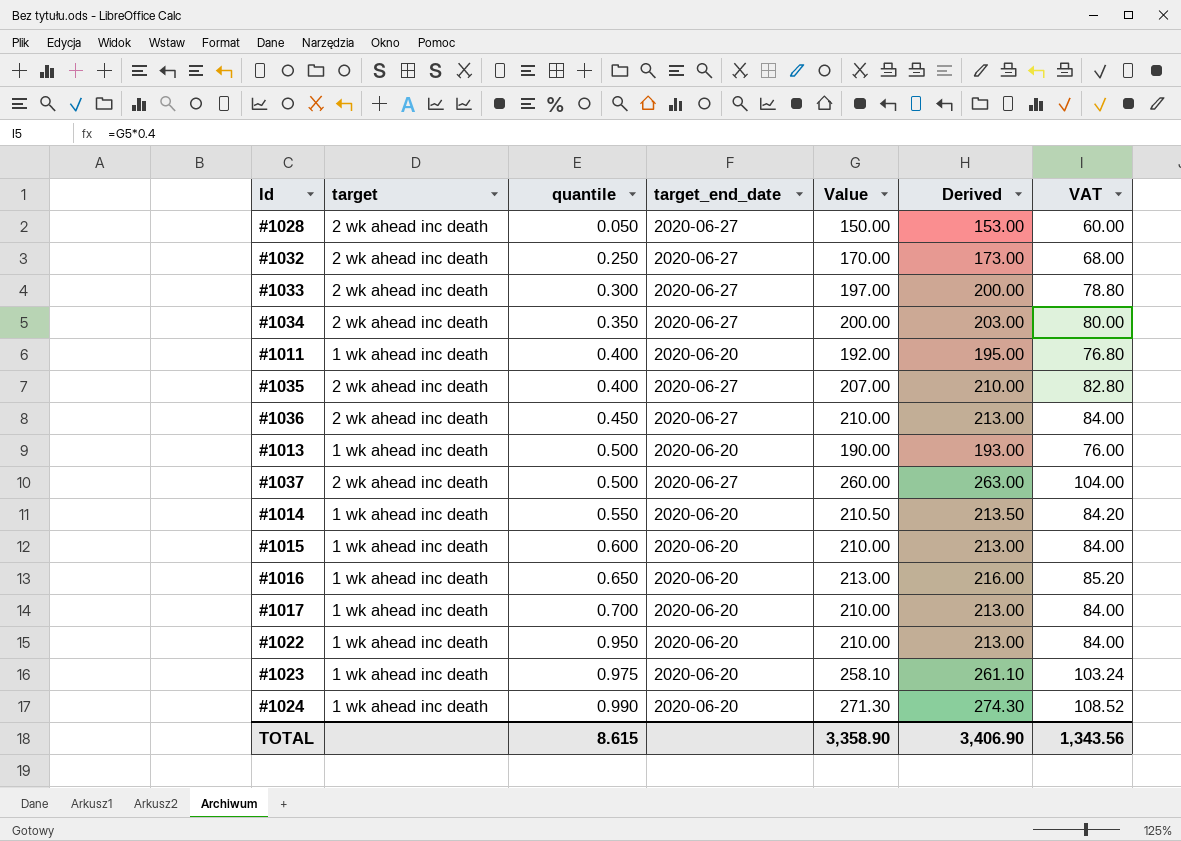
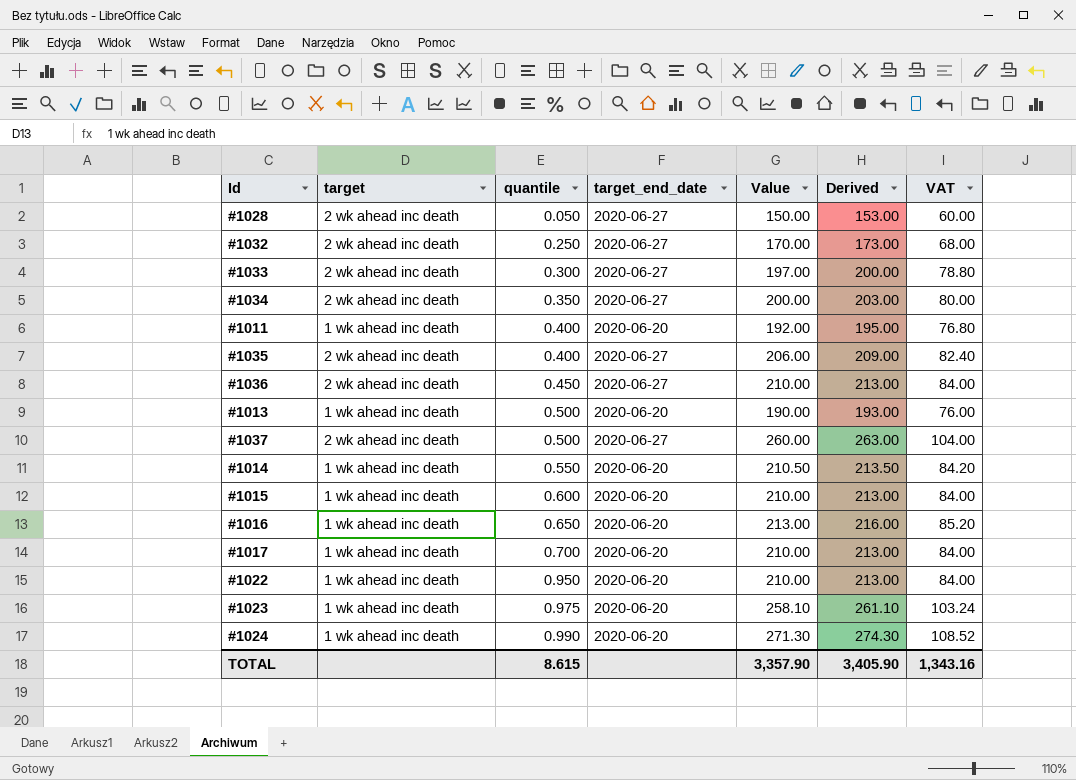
#1035 | Value: 207.00 -> 206.00
#1035 | Derived: 210.00 -> 209.00
#1035 | VAT: 82.80 -> 82.40
TOTAL | Value: 3,358.90 -> 3,357.90
TOTAL | Derived: 3,406.90 -> 3,405.90
TOTAL | VAT: 1,343.56 -> 1,343.16

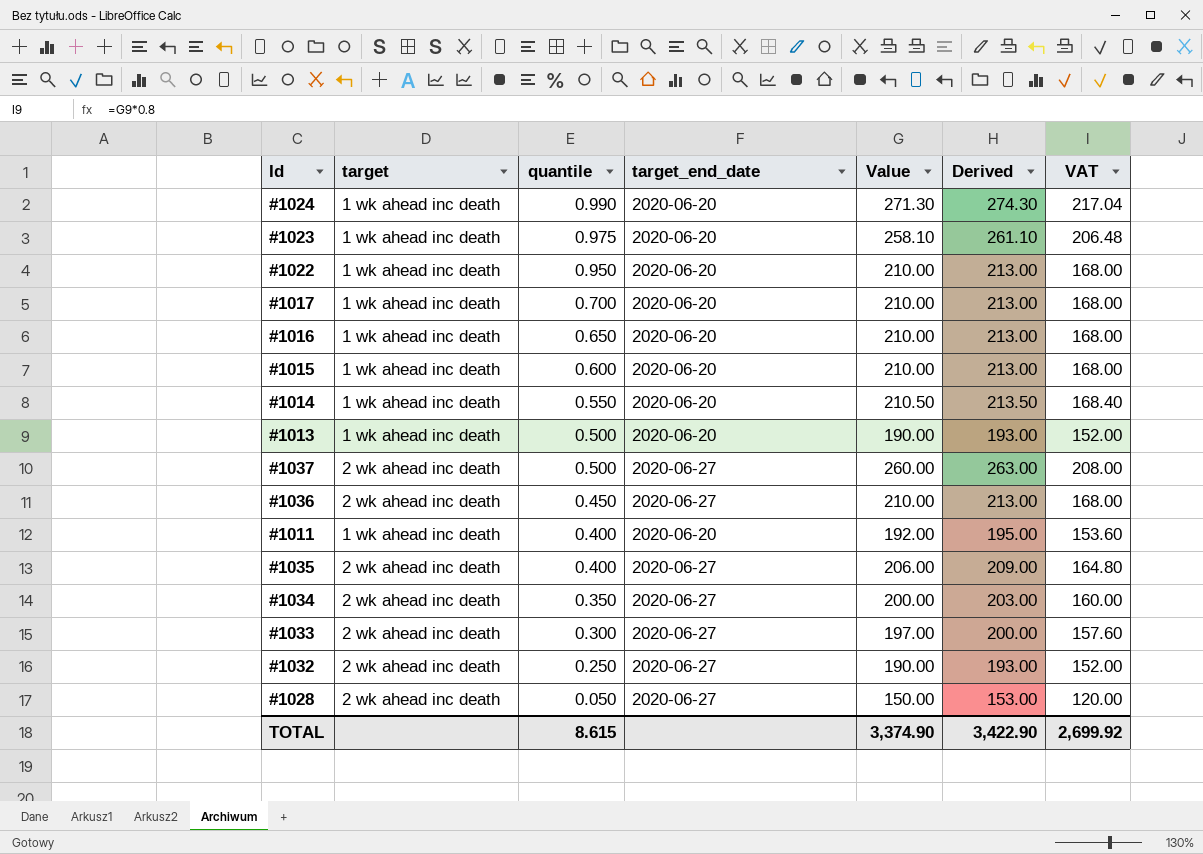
row order: quantile ascending -> quantile descending
column VAT | formula: [Value] * 0.4 -> [Value] * 0.8
#1016 | Value: 213.00 -> 210.00
#1016 | Derived: 216.00 -> 213.00
#1032 | Value: 170.00 -> 190.00
#1032 | Derived: 173.00 -> 193.00
TOTAL | Value: 3,357.90 -> 3,374.90
TOTAL | Derived: 3,405.90 -> 3,422.90
TOTAL | VAT: 1,343.16 -> 2,699.92

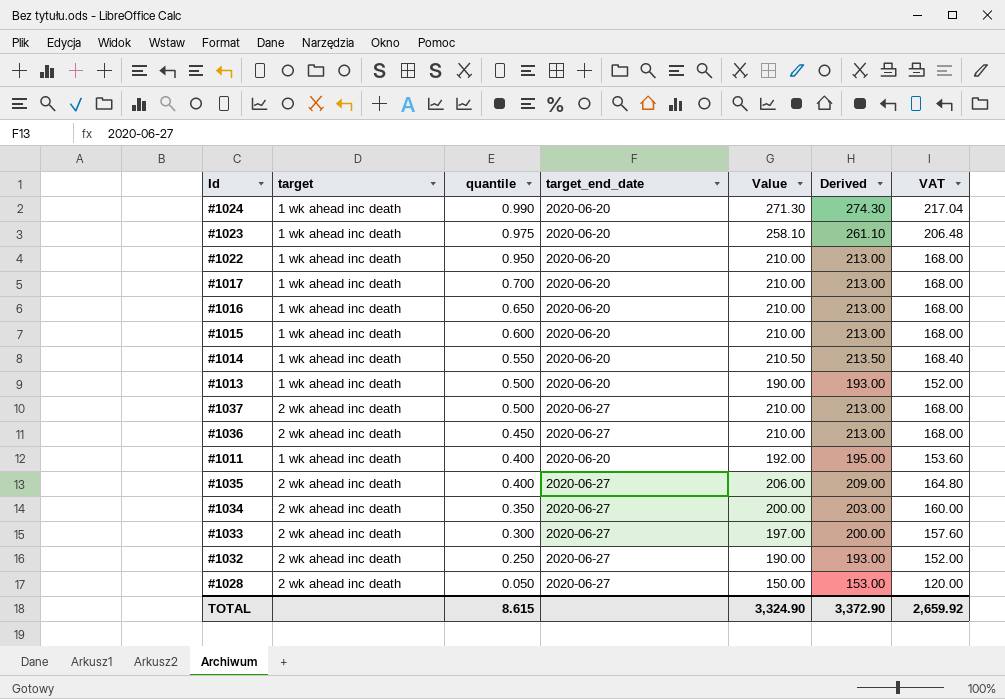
#1037 | Value: 260.00 -> 210.00
#1037 | Derived: 263.00 -> 213.00
#1037 | VAT: 208.00 -> 168.00
TOTAL | Value: 3,374.90 -> 3,324.90
TOTAL | Derived: 3,422.90 -> 3,372.90
TOTAL | VAT: 2,699.92 -> 2,659.92

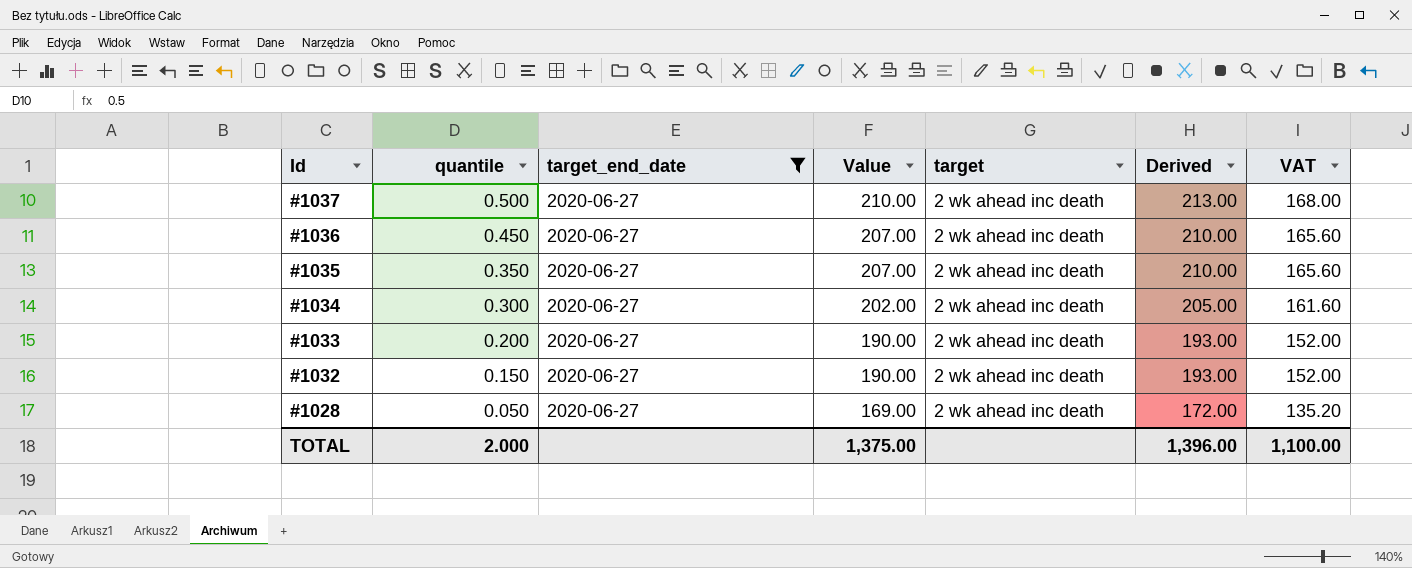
filter: none -> target_end_date = 2020-06-27
column target | position: 2 -> 5
#1036 | Value: 210.00 -> 207.00
#1036 | Derived: 213.00 -> 210.00
#1036 | VAT: 168.00 -> 165.60
#1035 | quantile: 0.400 -> 0.350
#1035 | Value: 206.00 -> 207.00
#1035 | Derived: 209.00 -> 210.00
#1035 | VAT: 164.80 -> 165.60
#1034 | quantile: 0.350 -> 0.300
#1034 | Value: 200.00 -> 202.00
#1034 | Derived: 203.00 -> 205.00
#1034 | VAT: 160.00 -> 161.60
#1033 | quantile: 0.300 -> 0.200
#1033 | Value: 197.00 -> 190.00
#1033 | Derived: 200.00 -> 193.00
#1033 | VAT: 157.60 -> 152.00
#1032 | quantile: 0.250 -> 0.150
#1028 | Value: 150.00 -> 169.00
#1028 | Derived: 153.00 -> 172.00
#1028 | VAT: 120.00 -> 135.20
TOTAL | quantile: 8.615 -> 2.000
TOTAL | Value: 3,324.90 -> 1,375.00
TOTAL | Derived: 3,372.90 -> 1,396.00
TOTAL | VAT: 2,659.92 -> 1,100.00

